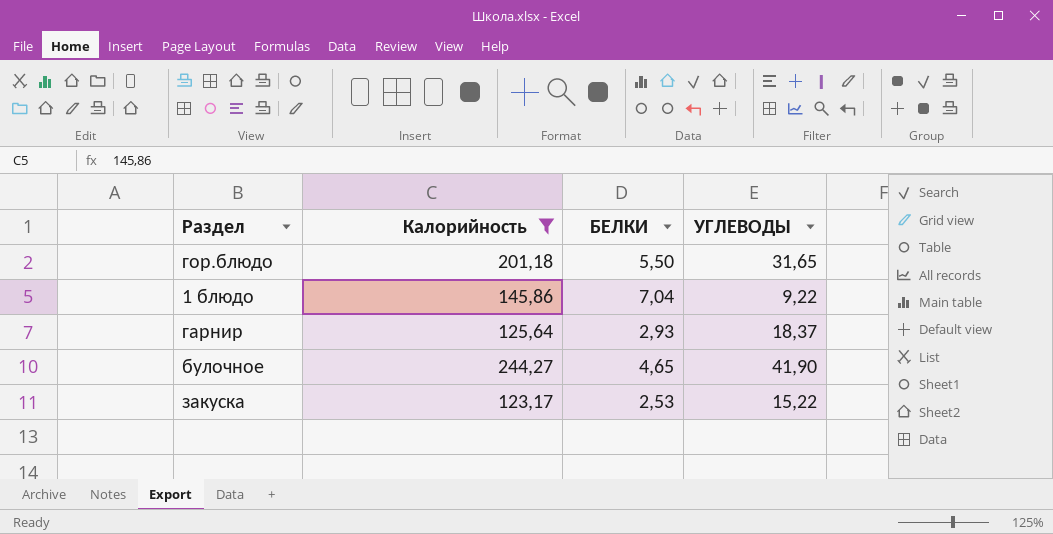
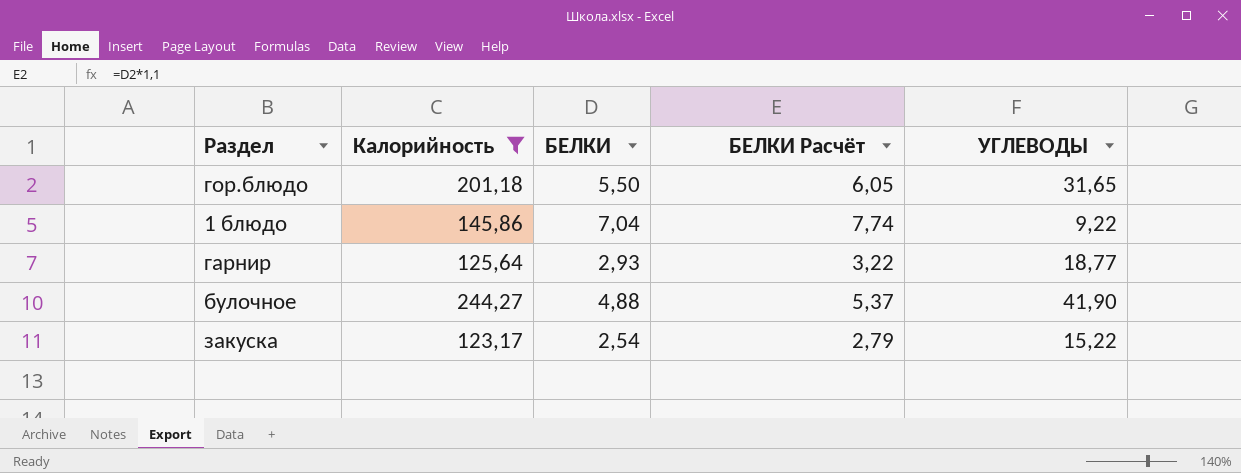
column БЕЛКИ Расчёт | formula: none -> [БЕЛКИ] * 1,1
гарнир | УГЛЕВОДЫ: 18,37 -> 18,77
булочное | БЕЛКИ: 4,65 -> 4,88
закуска | БЕЛКИ: 2,53 -> 2,54

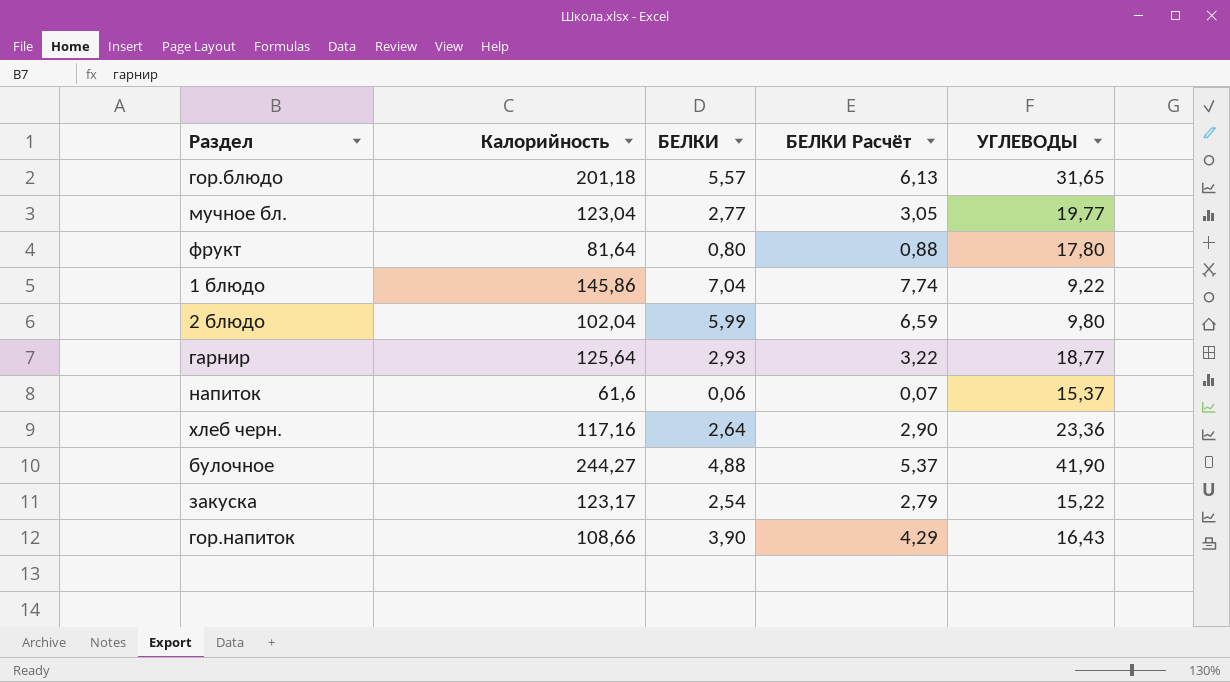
filter: Калорийность >= 123,17 -> none
гор.блюдо | БЕЛКИ: 5,50 -> 5,57
гор.блюдо | БЕЛКИ Расчёт: 6,05 -> 6,13

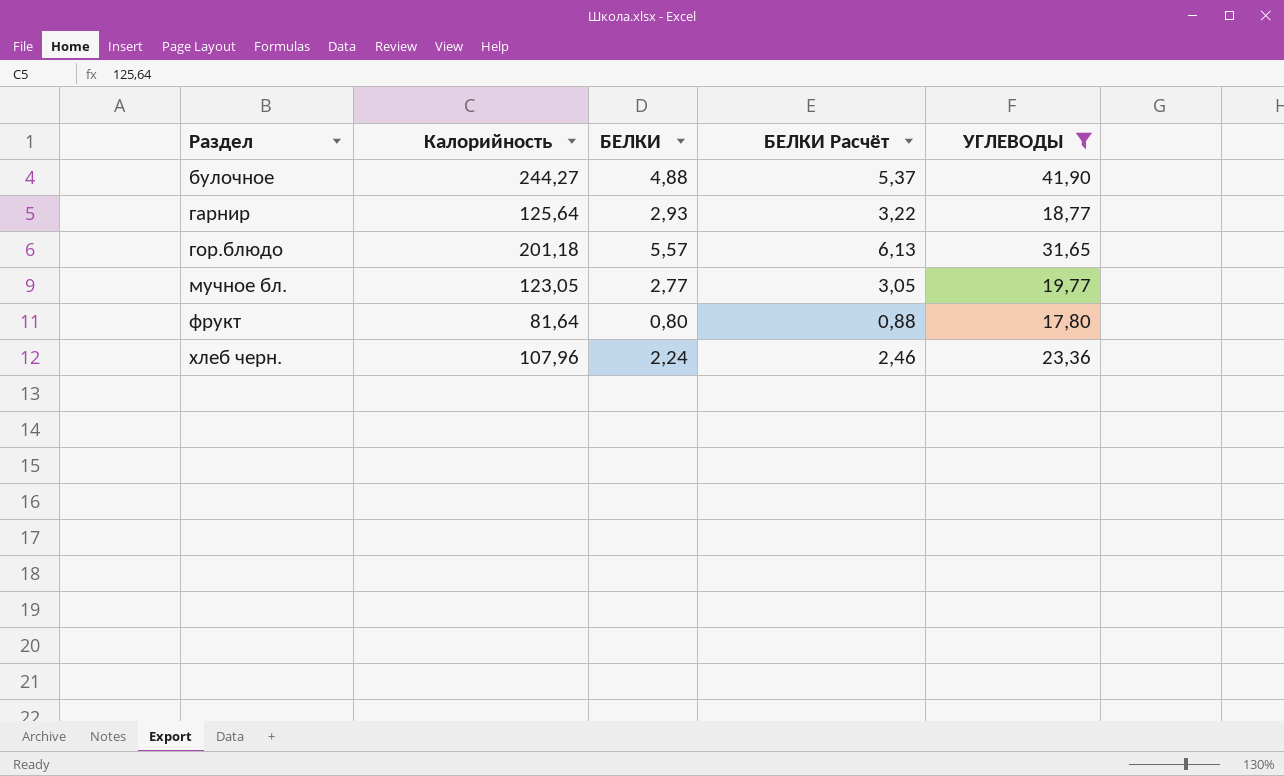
filter: none -> УГЛЕВОДЫ >= 17,80
row order: none -> Раздел ascending
мучное бл. | Калорийность: 123,04 -> 123,05
хлеб черн. | Калорийность: 117,16 -> 107,96
хлеб черн. | БЕЛКИ: 2,64 -> 2,24
хлеб черн. | БЕЛКИ Расчёт: 2,90 -> 2,46

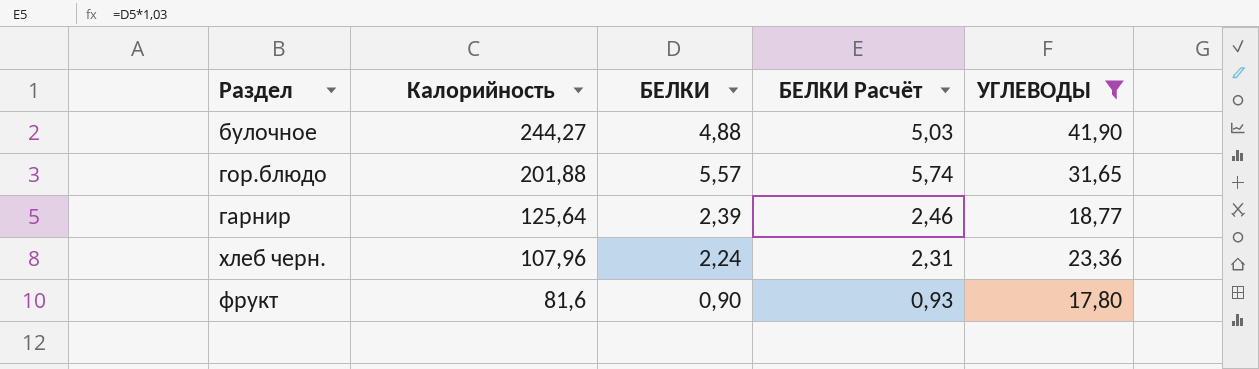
row order: Раздел ascending -> Калорийность descending
column БЕЛКИ Расчёт | formula: [БЕЛКИ] * 1,1 -> [БЕЛКИ] * 1,03
row мучное бл.: 123,05 | 2,77 | 3,05 | 19,77 -> none
гор.блюдо | Калорийность: 201,18 -> 201,88
гарнир | БЕЛКИ: 2,93 -> 2,39
фрукт | Калорийность: 81,64 -> 81,6
фрукт | БЕЛКИ: 0,80 -> 0,90

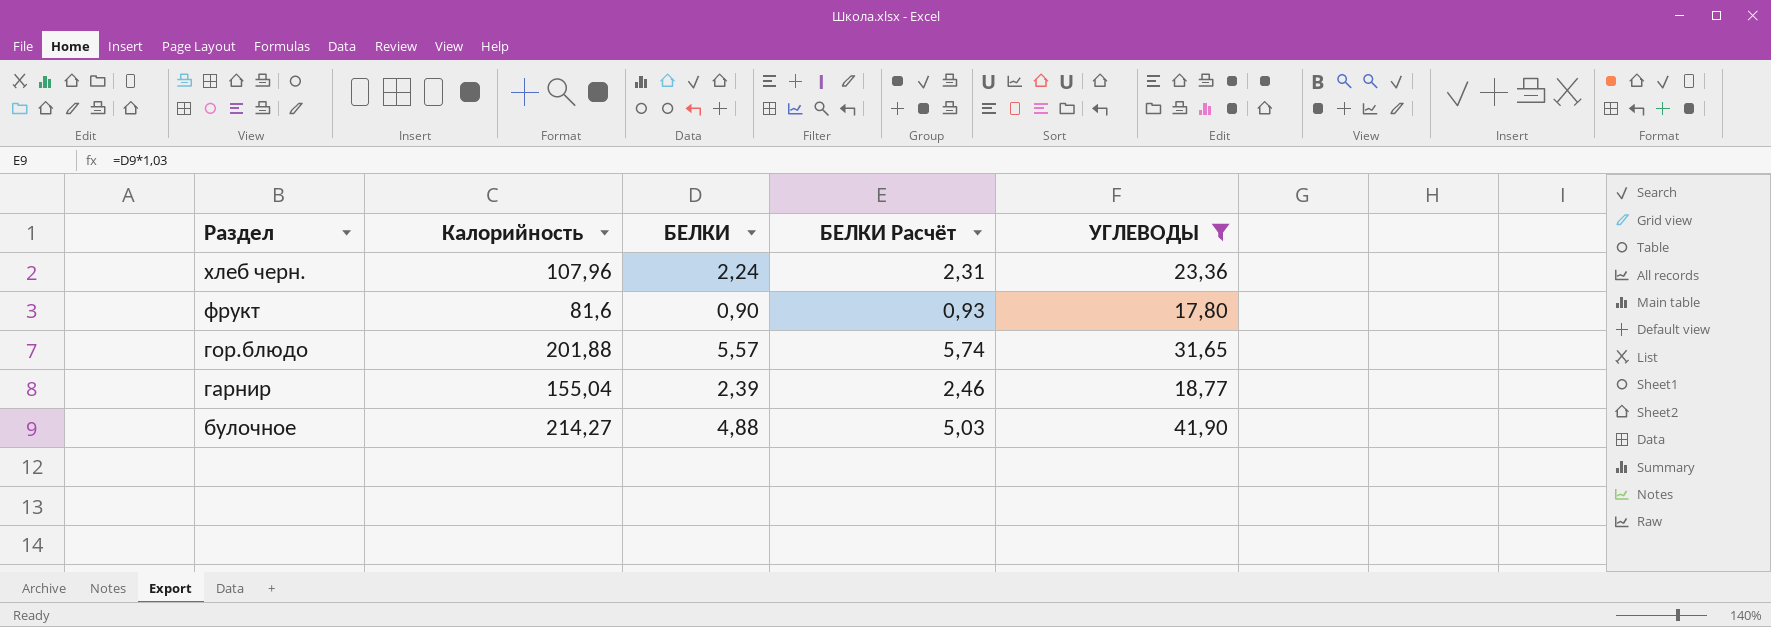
row order: Калорийность descending -> Раздел descending
гарнир | Калорийность: 125,64 -> 155,04
булочное | Калорийность: 244,27 -> 214,27

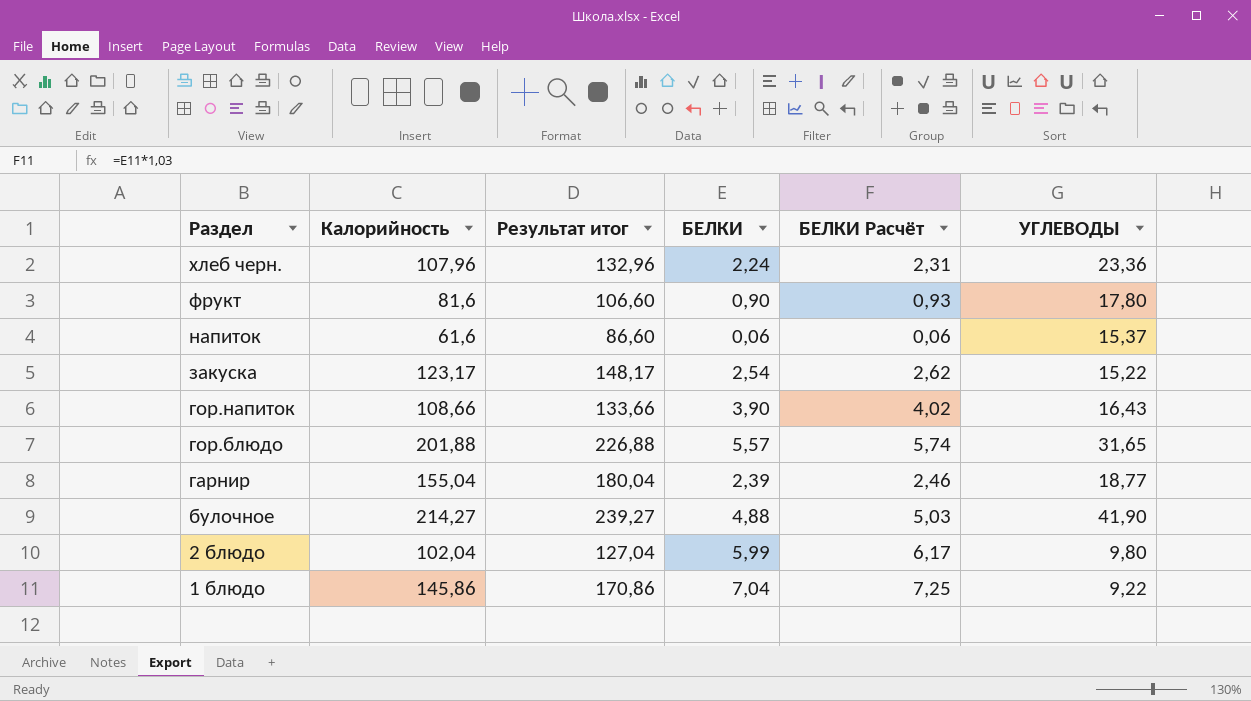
filter: УГЛЕВОДЫ >= 17,80 -> none
column Результат итог | formula: none -> [Калорийность] + 25

